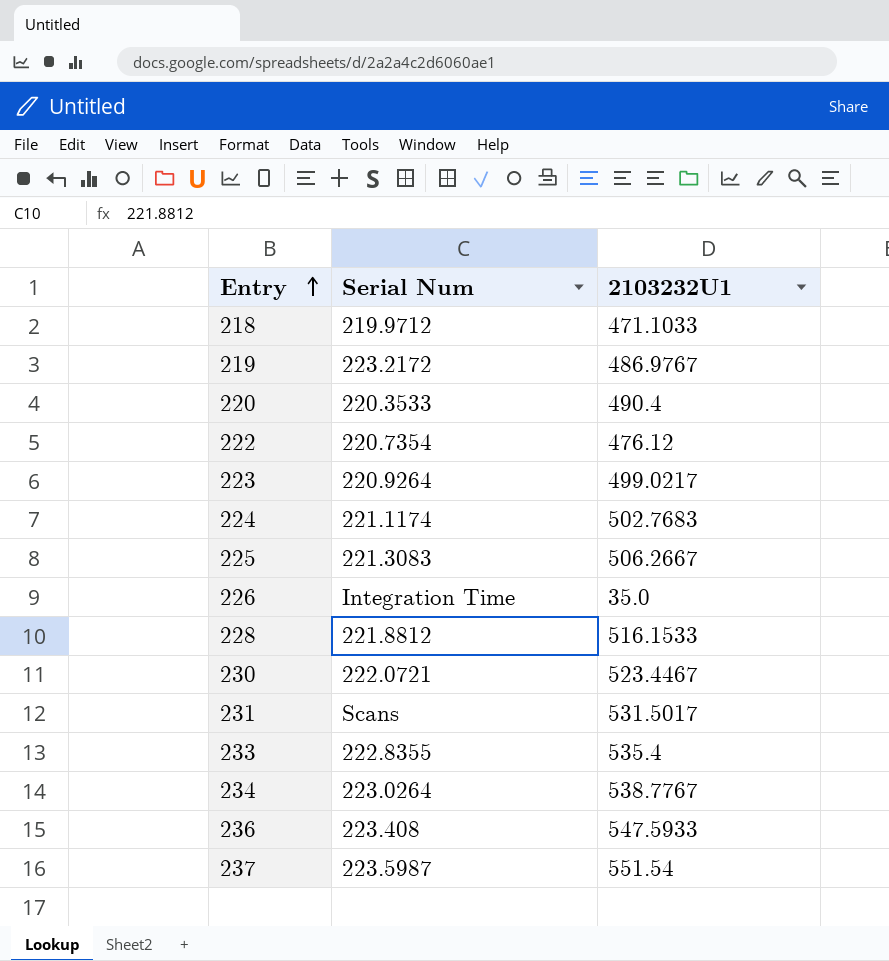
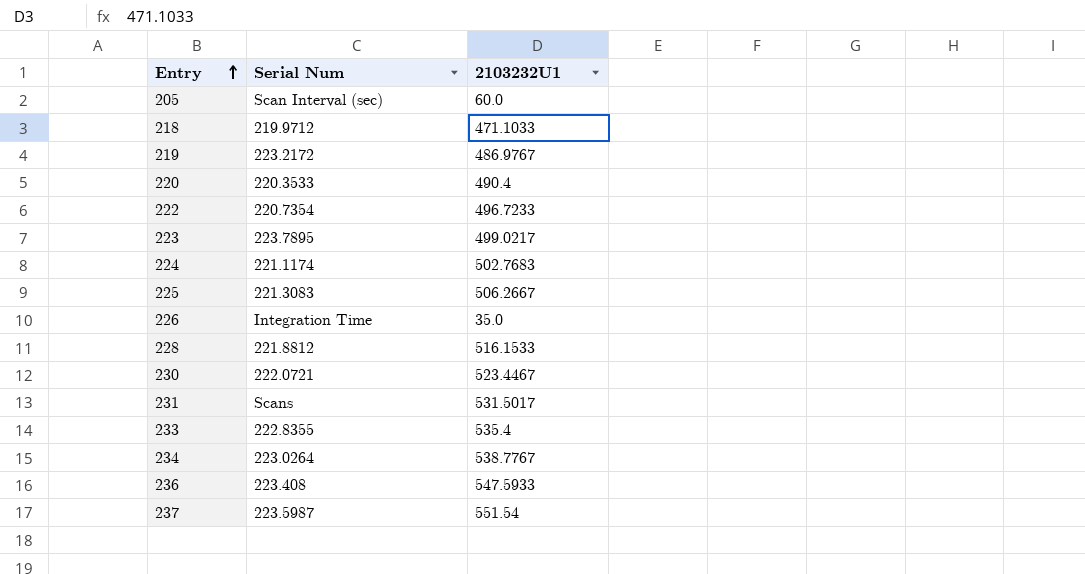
row 205: none -> Scan Interval (sec) | 60.0
222 | 2103232U1: 476.12 -> 496.7233
223 | Serial Num: 220.9264 -> 223.7895

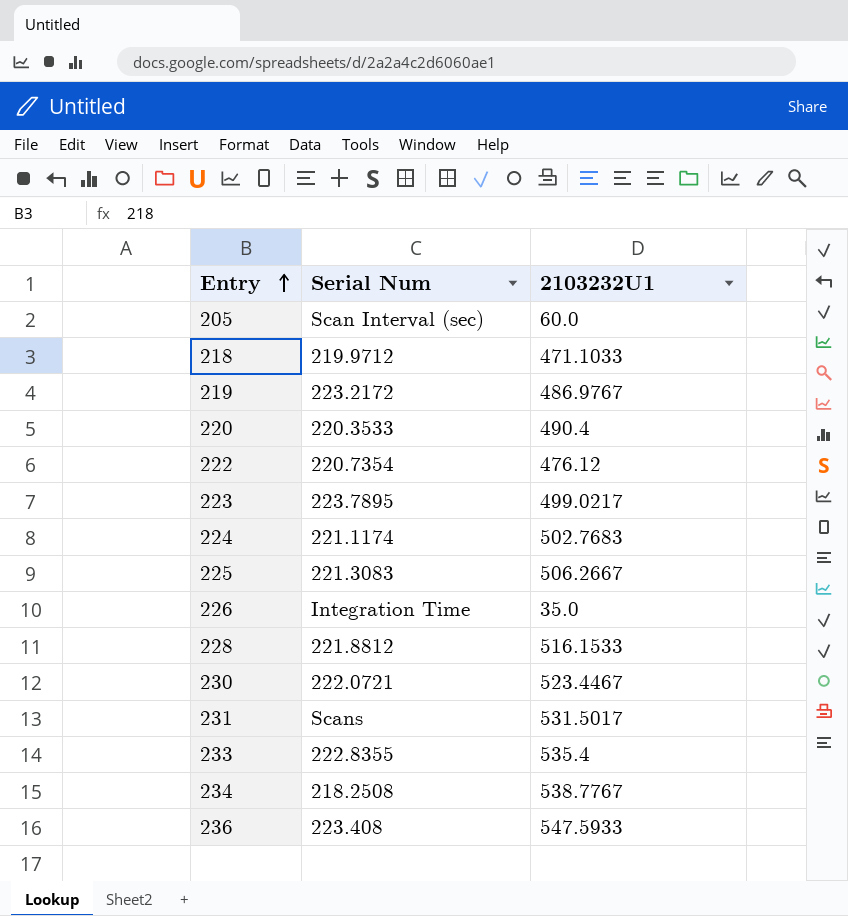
row 237: 223.5987 | 551.54 -> none
222 | 2103232U1: 496.7233 -> 476.12
234 | Serial Num: 223.0264 -> 218.2508

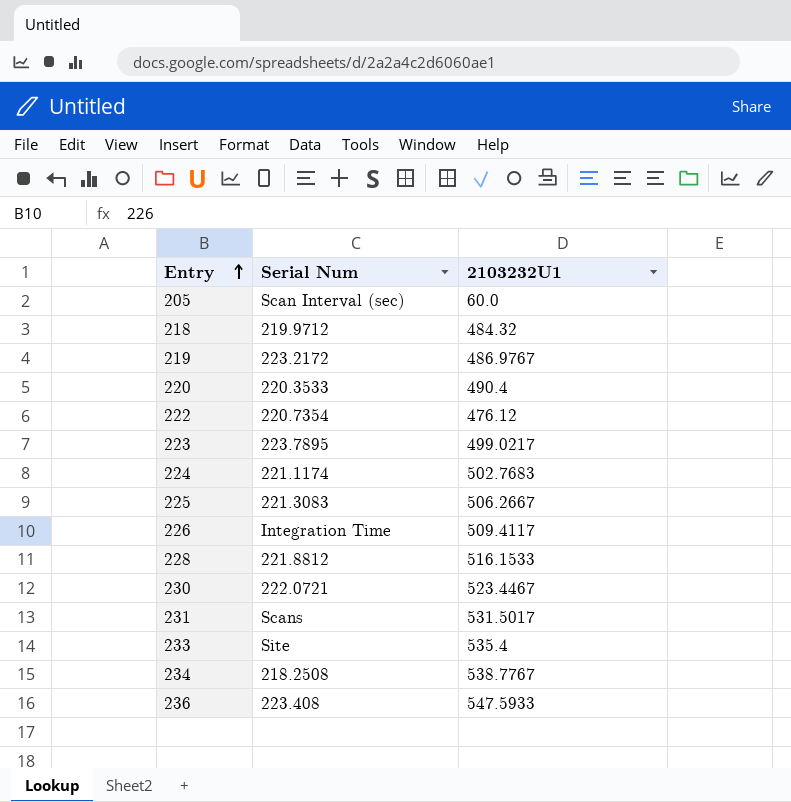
218 | 2103232U1: 471.1033 -> 484.32
226 | 2103232U1: 35.0 -> 509.4117
233 | Serial Num: 222.8355 -> Site

